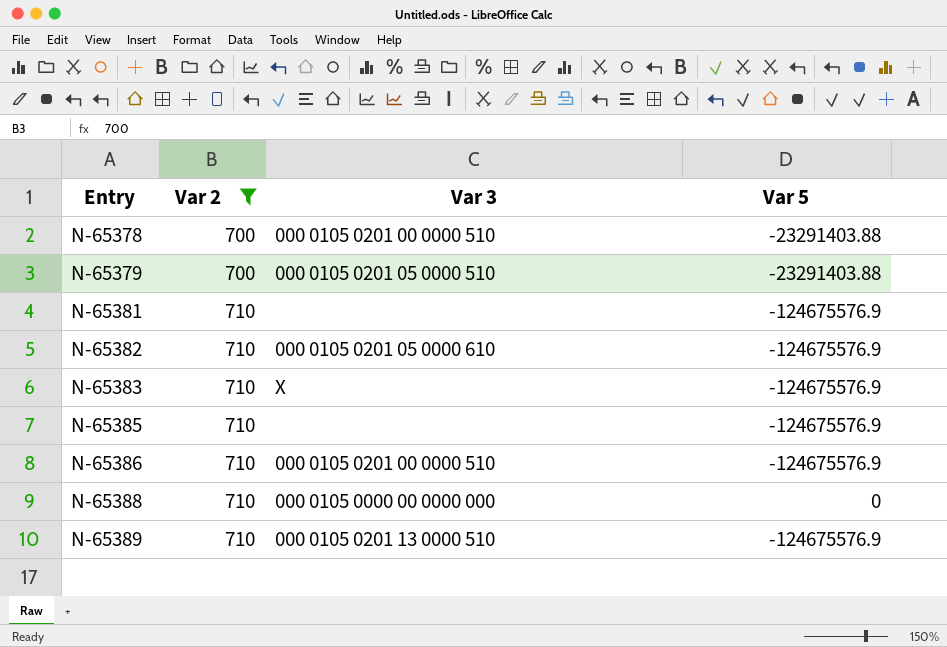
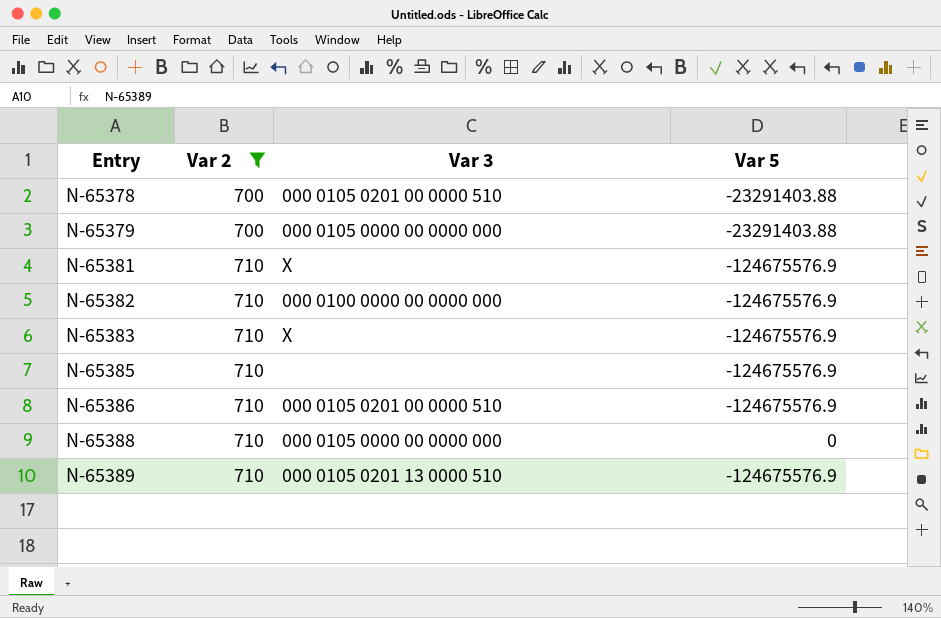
N-65379 | Var 3: 000 0105 0201 05 0000 510 -> 000 0105 0000 00 0000 000
N-65381 | Var 3: none -> X
N-65382 | Var 3: 000 0105 0201 05 0000 610 -> 000 0100 0000 00 0000 000

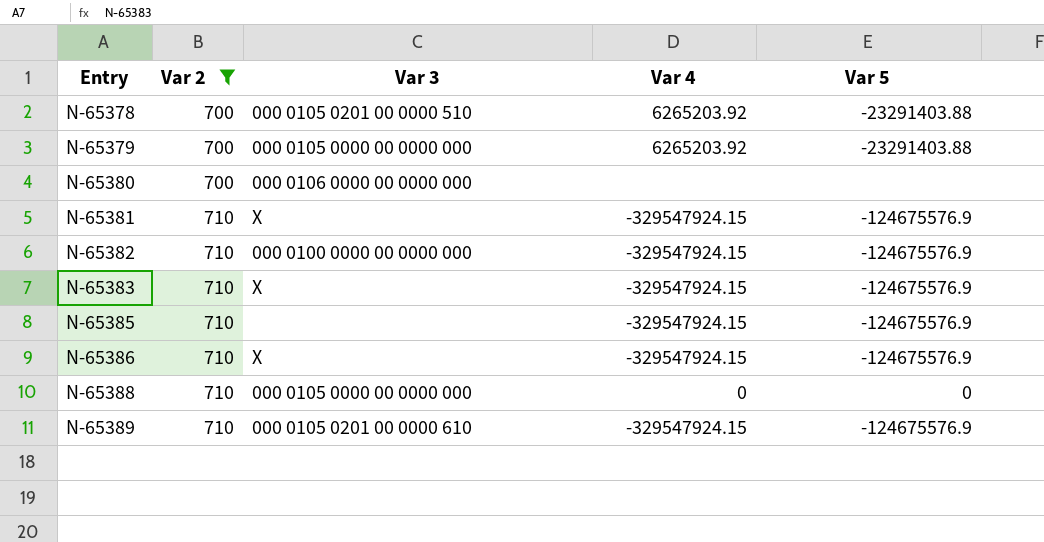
column Var 4 | position: none -> 4
row N-65380: none -> 700 | 000 0106 0000 00 0000 000 | none | none
N-65386 | Var 3: 000 0105 0201 00 0000 510 -> X
N-65389 | Var 3: 000 0105 0201 13 0000 510 -> 000 0105 0201 00 0000 610

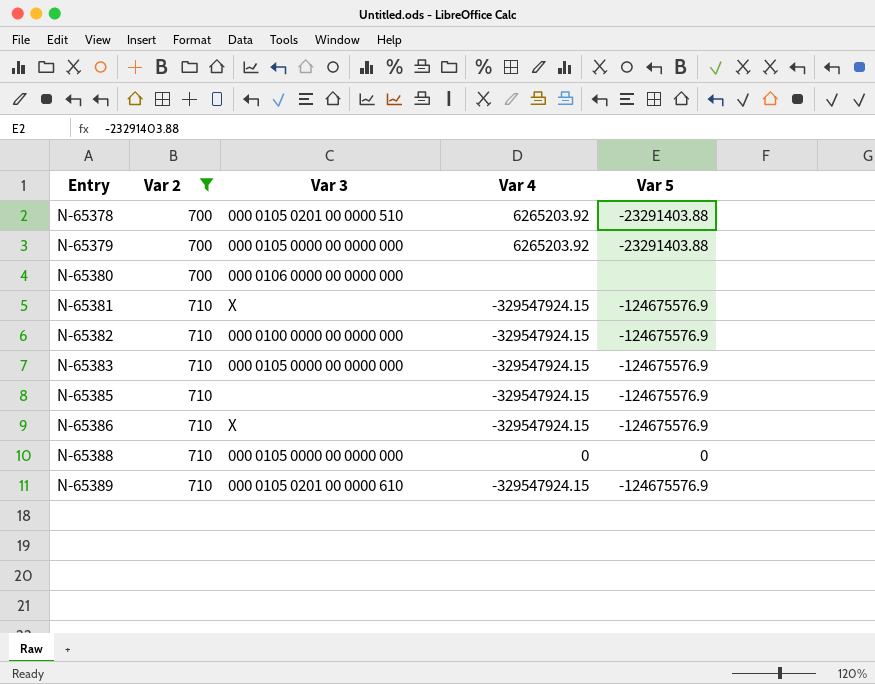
N-65383 | Var 3: X -> 000 0105 0000 00 0000 000

